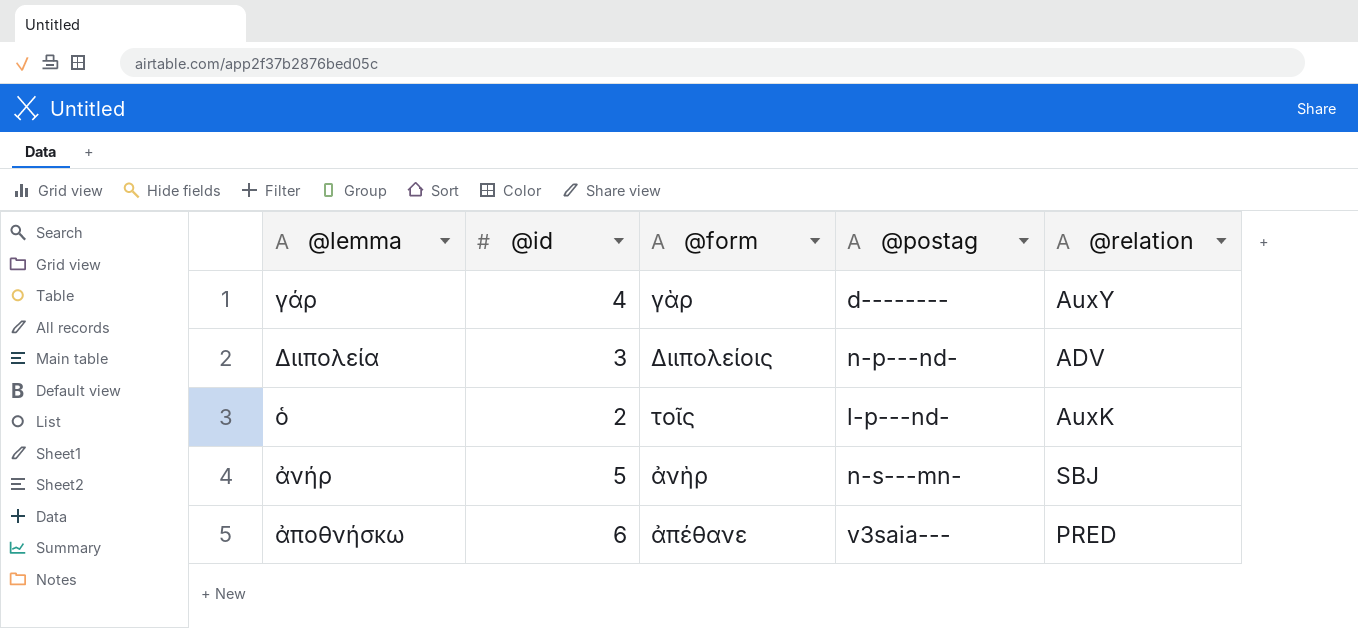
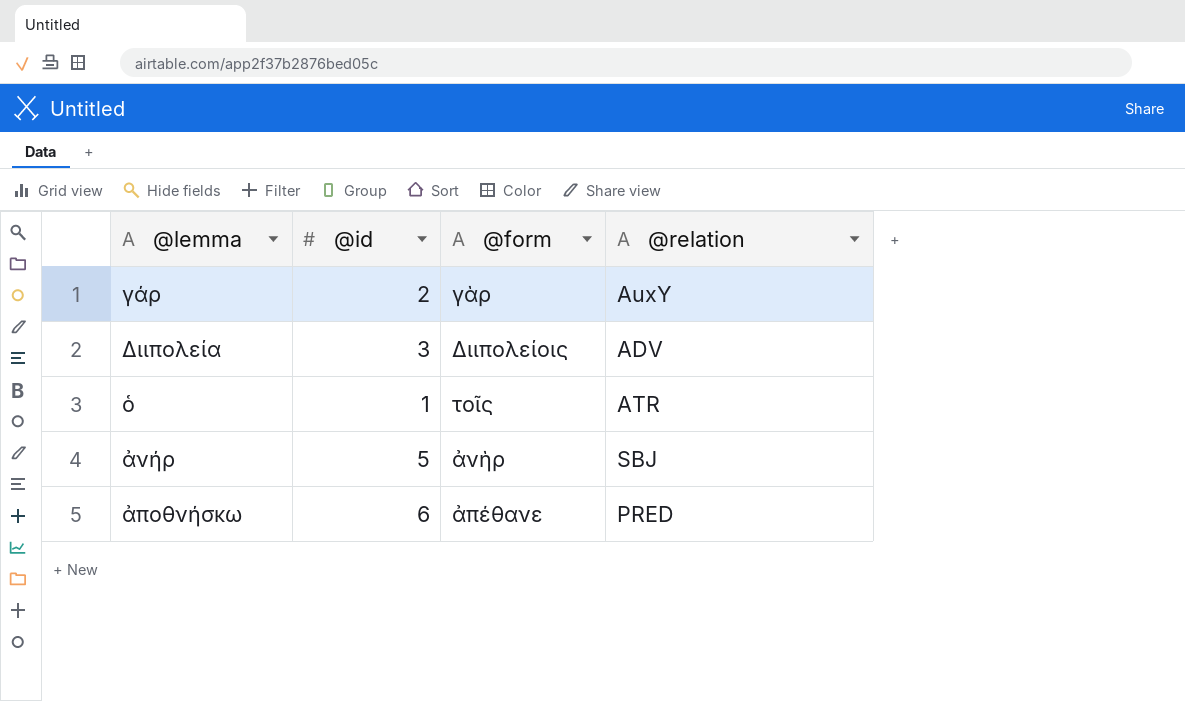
column @postag | position: 4 -> none
γάρ | @id: 4 -> 2
ὁ | @id: 2 -> 1
ὁ | @relation: AuxK -> ATR

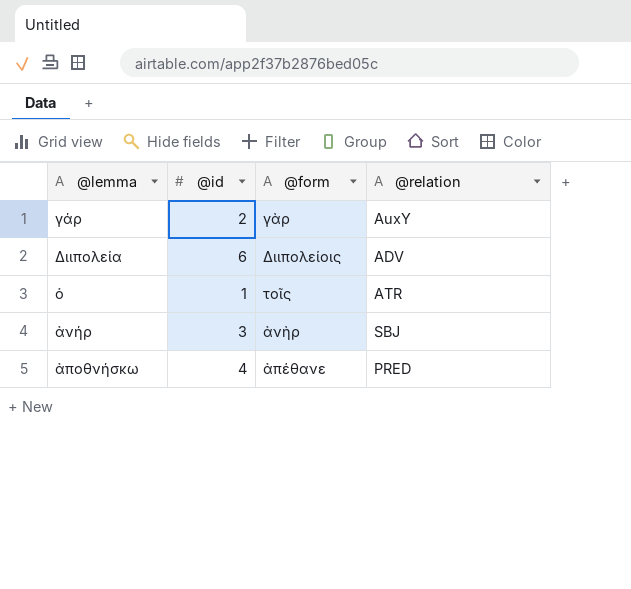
Διιπολεία | @id: 3 -> 6
ἀνήρ | @id: 5 -> 3
ἀποθνήσκω | @id: 6 -> 4

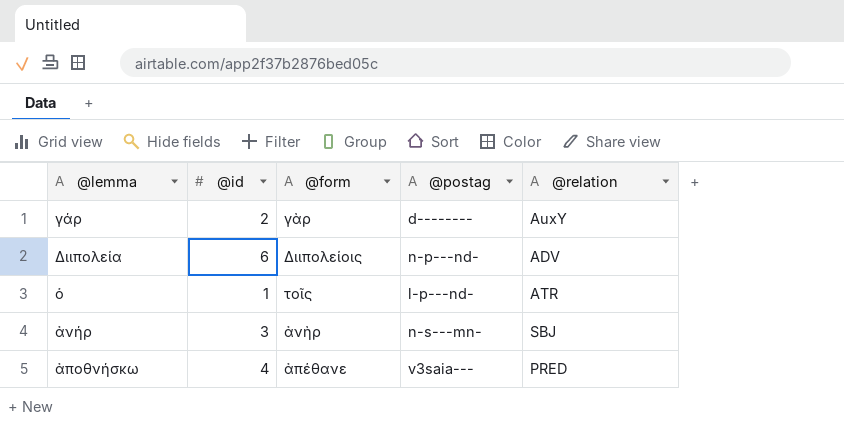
column @postag | position: none -> 4

